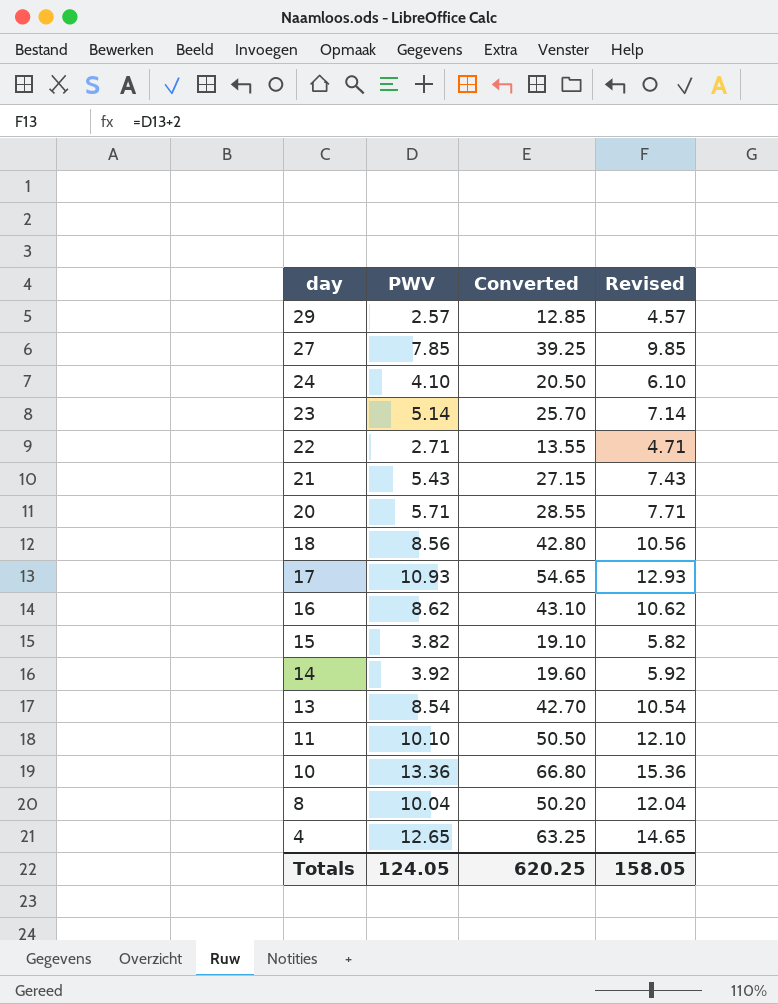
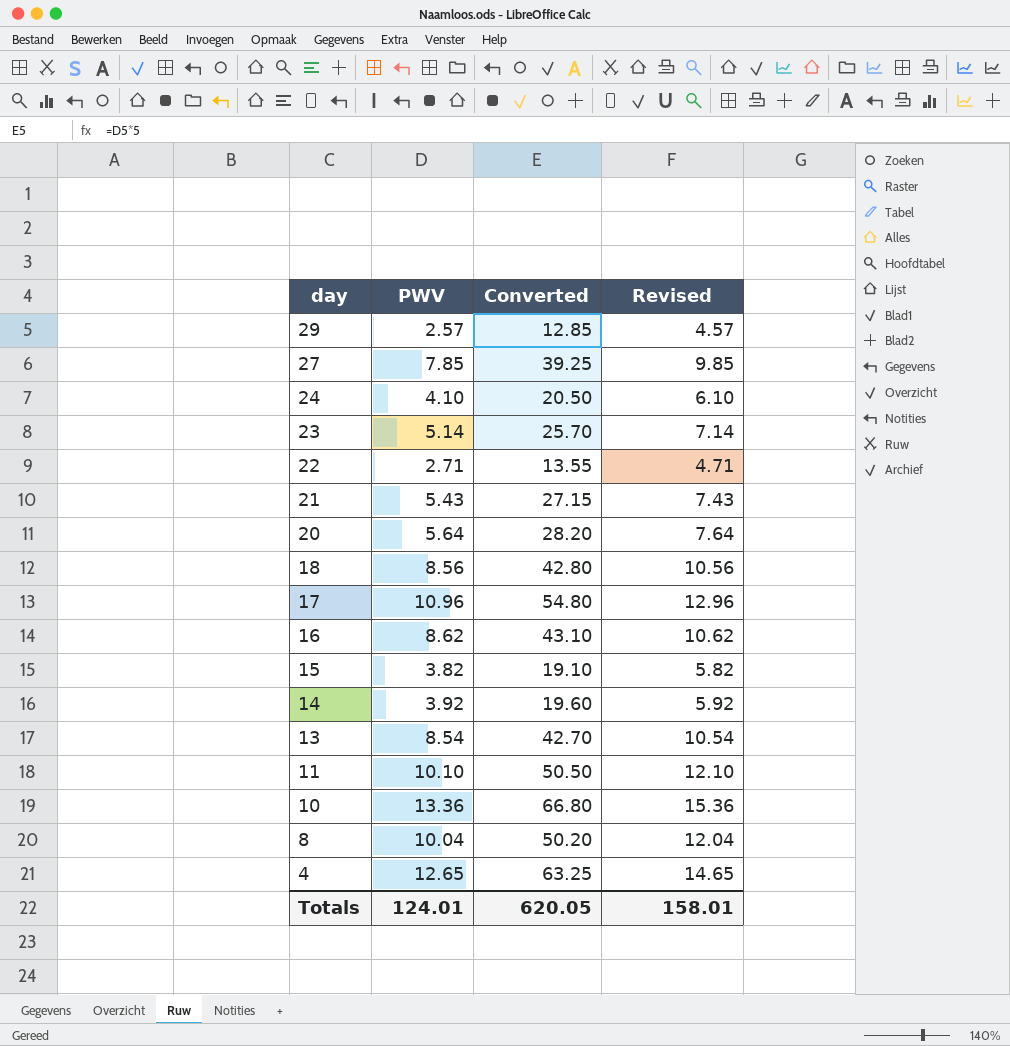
20 | PWV: 5.71 -> 5.64
20 | Converted: 28.55 -> 28.20
20 | Revised: 7.71 -> 7.64
17 | PWV: 10.93 -> 10.96
17 | Converted: 54.65 -> 54.80
17 | Revised: 12.93 -> 12.96
Totals | PWV: 124.05 -> 124.01
Totals | Converted: 620.25 -> 620.05
Totals | Revised: 158.05 -> 158.01

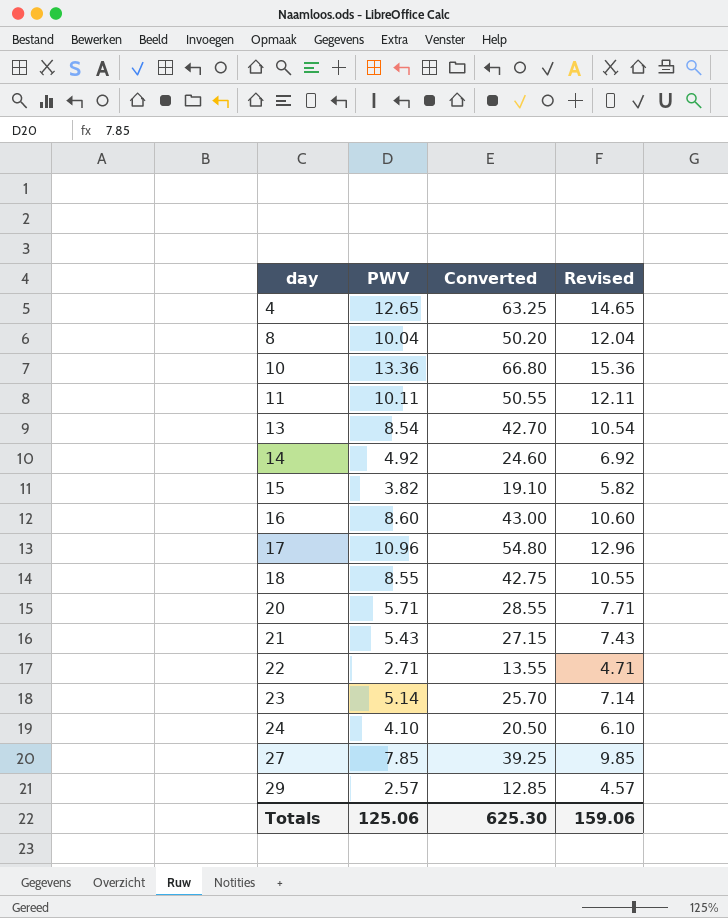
row order: day descending -> day ascending
11 | PWV: 10.10 -> 10.11
11 | Converted: 50.50 -> 50.55
11 | Revised: 12.10 -> 12.11
14 | PWV: 3.92 -> 4.92
14 | Converted: 19.60 -> 24.60
14 | Revised: 5.92 -> 6.92
16 | PWV: 8.62 -> 8.60
16 | Converted: 43.10 -> 43.00
16 | Revised: 10.62 -> 10.60
18 | PWV: 8.56 -> 8.55
18 | Converted: 42.80 -> 42.75
18 | Revised: 10.56 -> 10.55
20 | PWV: 5.64 -> 5.71
20 | Converted: 28.20 -> 28.55
20 | Revised: 7.64 -> 7.71
Totals | PWV: 124.01 -> 125.06
Totals | Converted: 620.05 -> 625.30
Totals | Revised: 158.01 -> 159.06

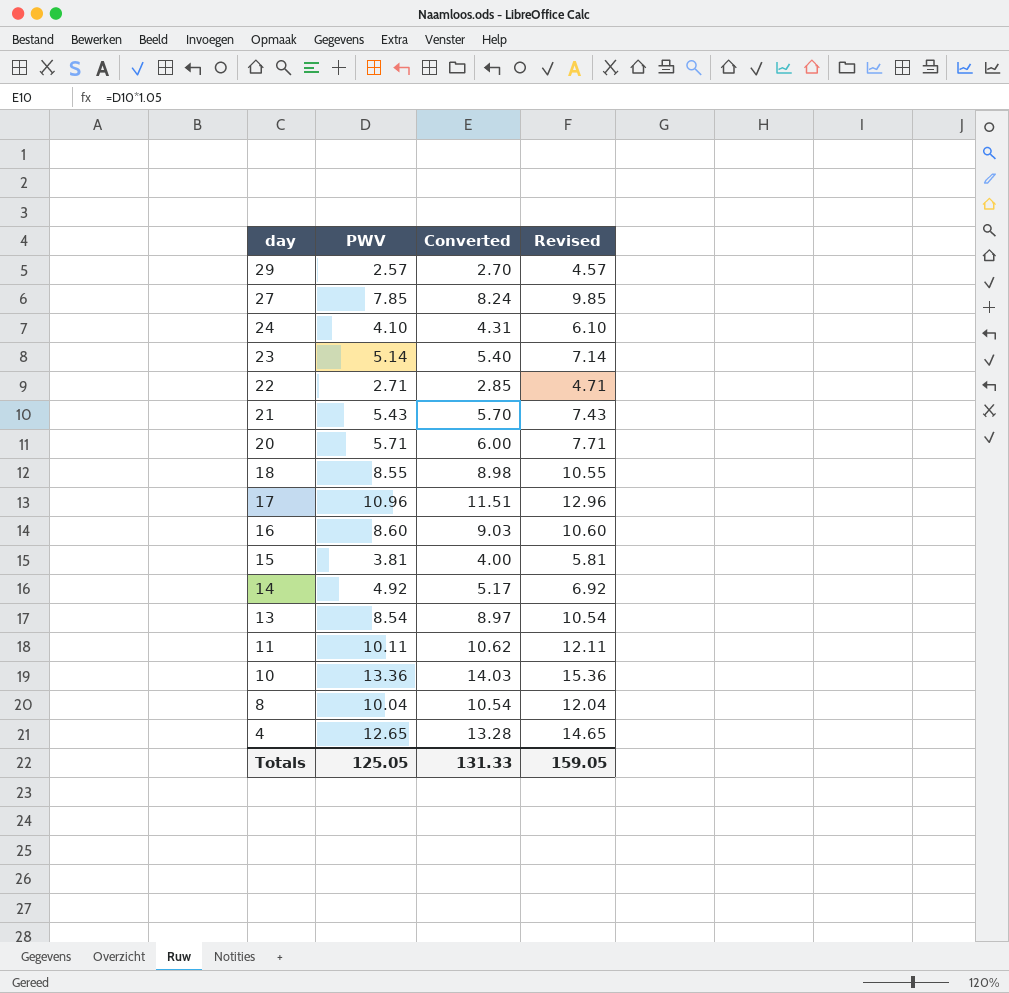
row order: day ascending -> day descending
column Converted | formula: [PWV] * 5 -> [PWV] * 1.05
15 | PWV: 3.82 -> 3.81
15 | Revised: 5.82 -> 5.81
Totals | PWV: 125.06 -> 125.05
Totals | Converted: 625.30 -> 131.33
Totals | Revised: 159.06 -> 159.05

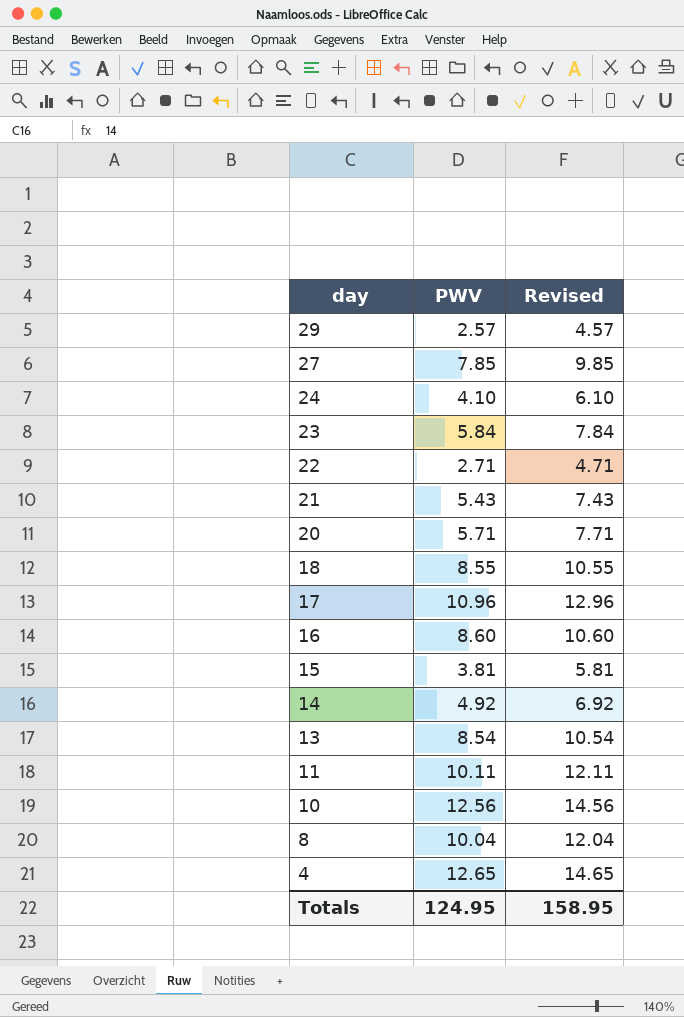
column Converted | formula: [PWV] * 1.05 -> none
23 | PWV: 5.14 -> 5.84
23 | Revised: 7.14 -> 7.84
10 | PWV: 13.36 -> 12.56
10 | Revised: 15.36 -> 14.56
Totals | PWV: 125.05 -> 124.95
Totals | Revised: 159.05 -> 158.95

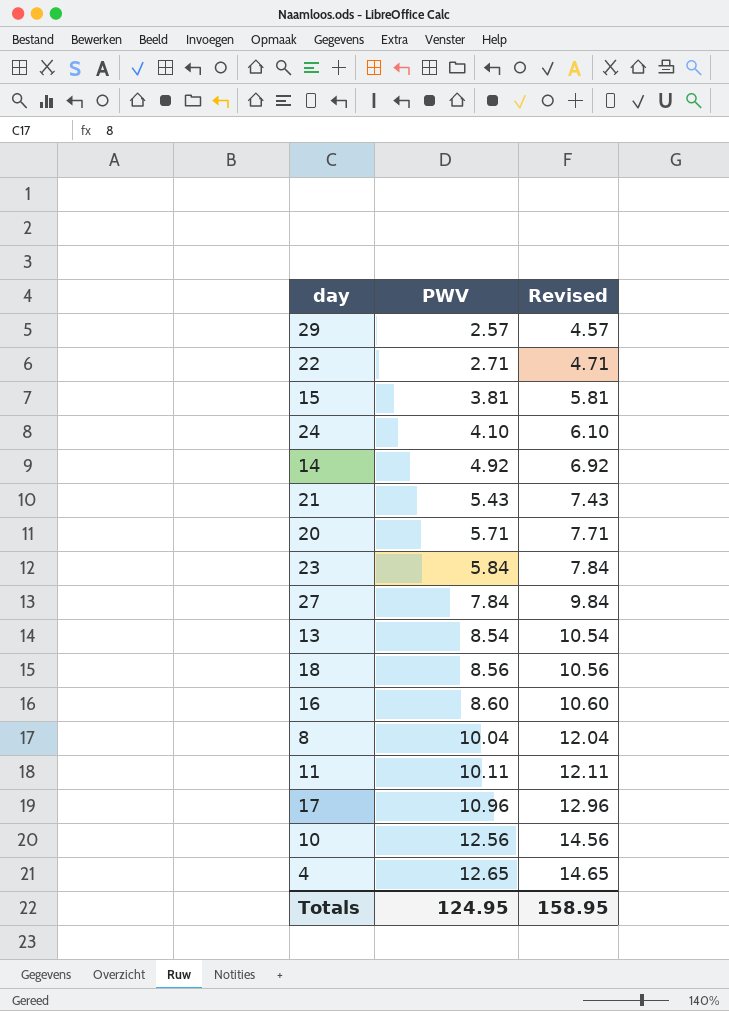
row order: day descending -> PWV ascending
27 | PWV: 7.85 -> 7.84
27 | Revised: 9.85 -> 9.84
18 | PWV: 8.55 -> 8.56
18 | Revised: 10.55 -> 10.56

